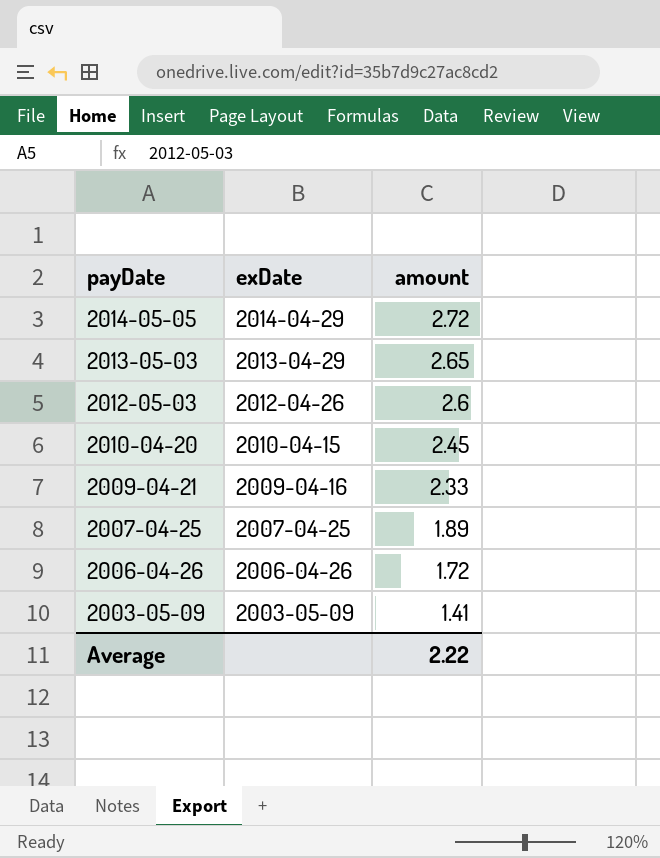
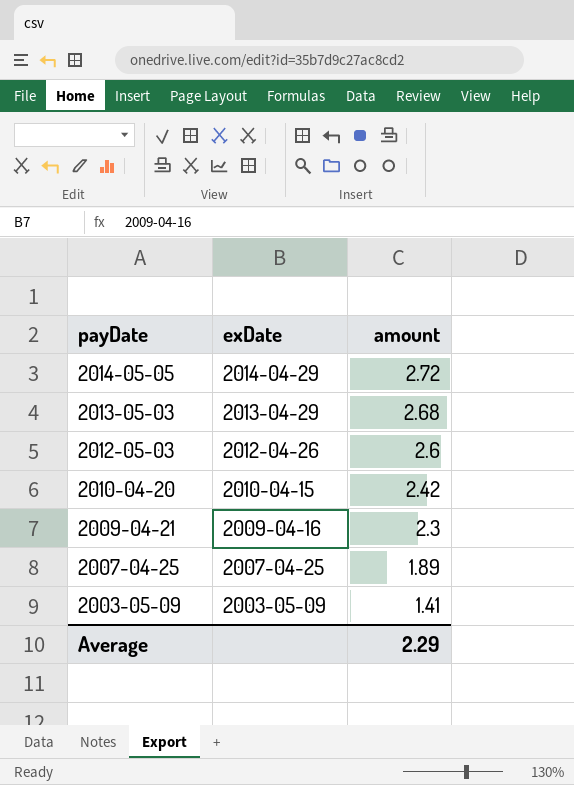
row 2006-04-26: 2006-04-26 | 1.72 -> none
2013-05-03 | amount: 2.65 -> 2.68
2010-04-20 | amount: 2.45 -> 2.42
2009-04-21 | amount: 2.33 -> 2.3
Average | amount: 2.22 -> 2.29

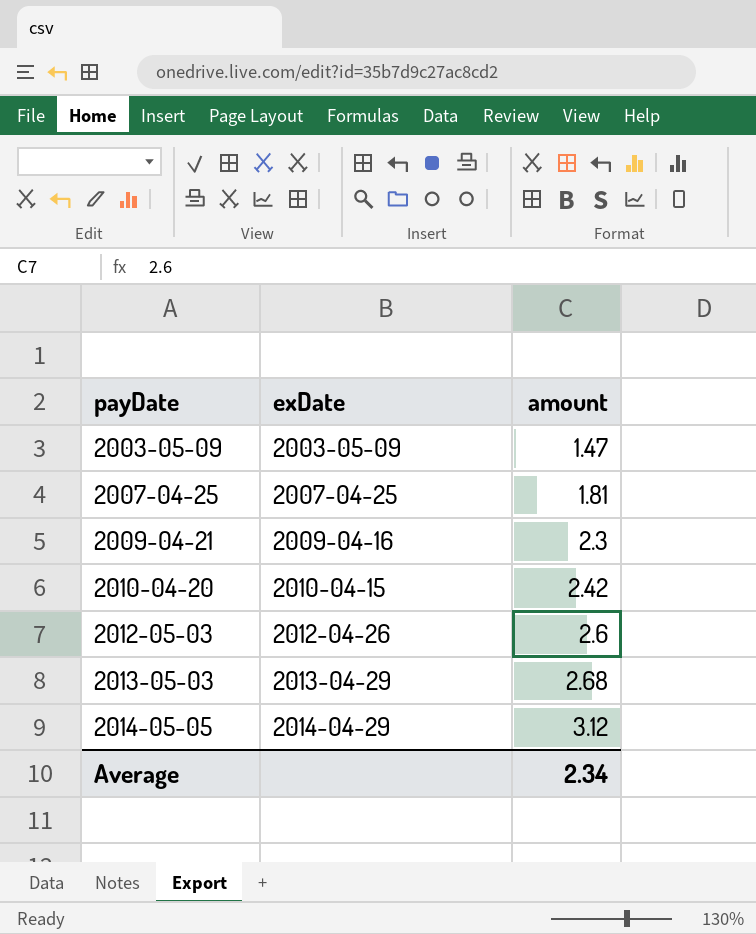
row order: payDate descending -> payDate ascending
2003-05-09 | amount: 1.41 -> 1.47
2007-04-25 | amount: 1.89 -> 1.81
2014-05-05 | amount: 2.72 -> 3.12
Average | amount: 2.29 -> 2.34

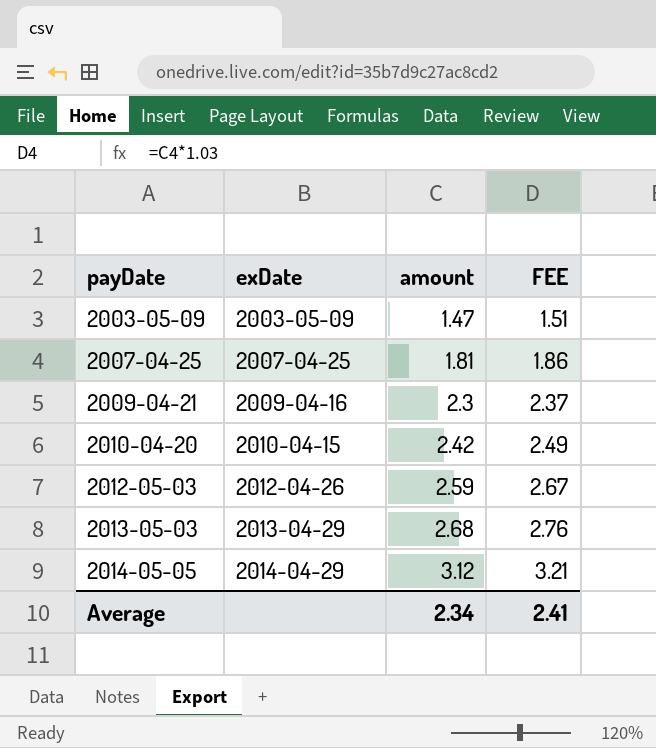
column FEE | formula: none -> [amount] * 1.03
2012-05-03 | amount: 2.6 -> 2.59

